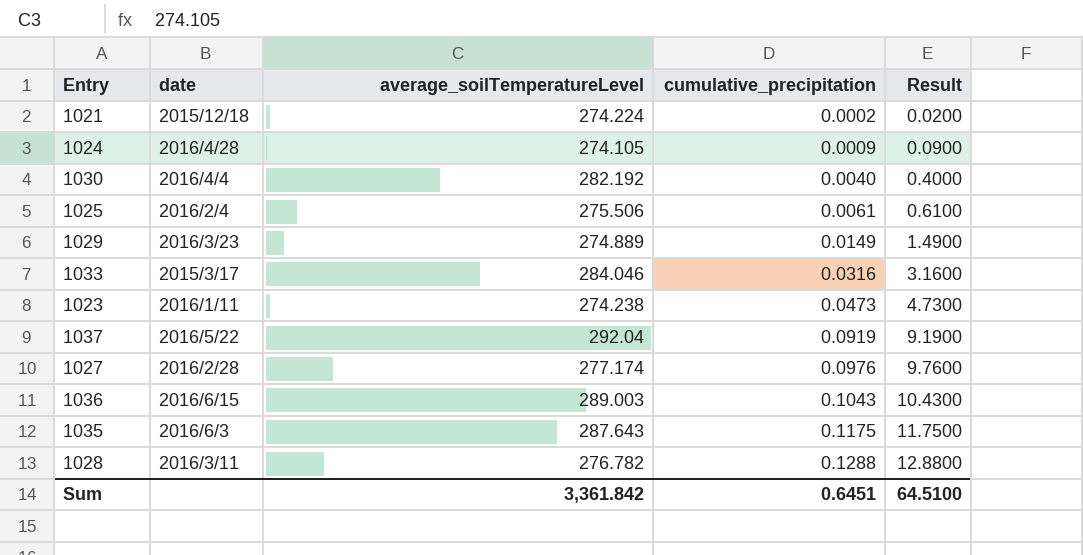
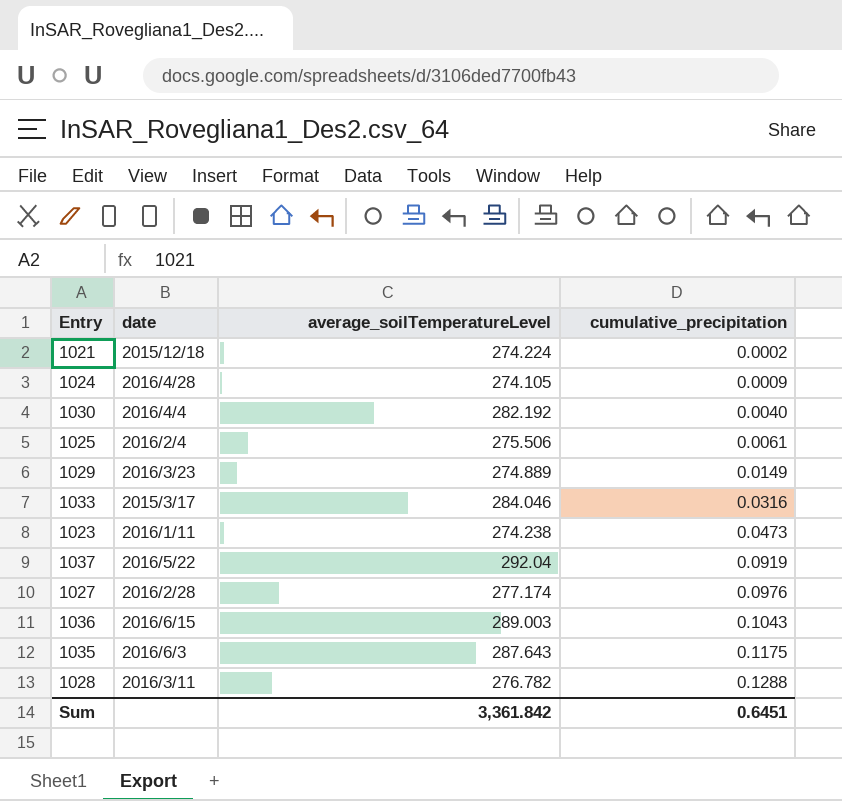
column Result | formula: [cumulative_precipitation] * 100 -> none

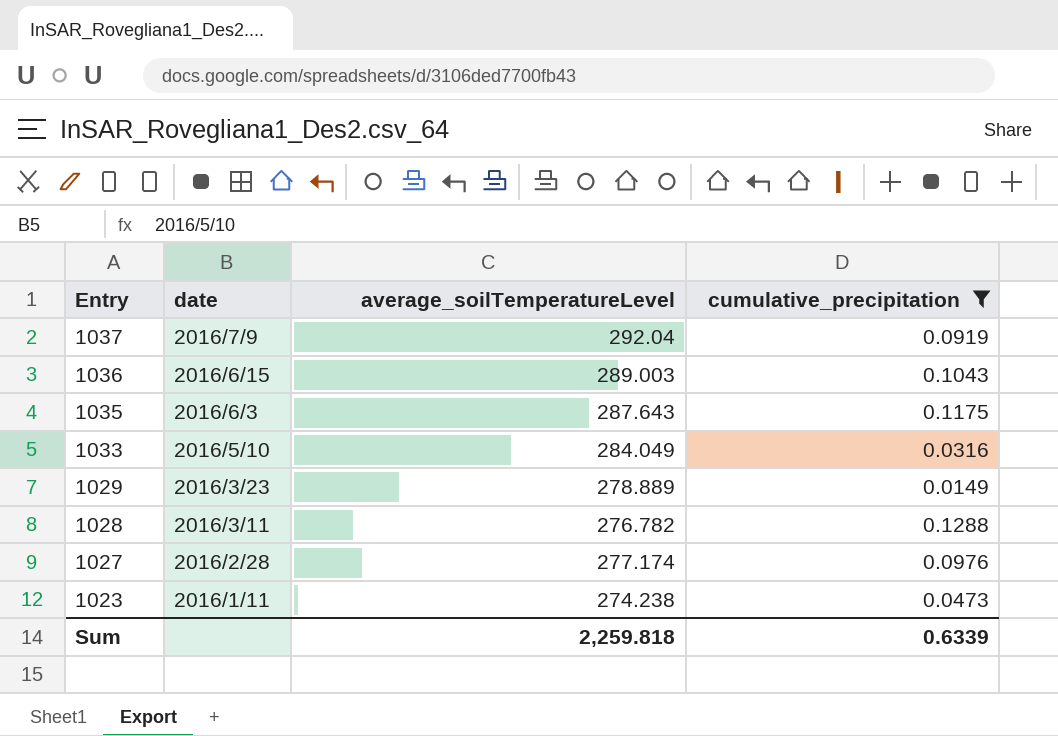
filter: none -> cumulative_precipitation >= 0.0149
row order: cumulative_precipitation ascending -> Entry descending
1037 | date: 2016/5/22 -> 2016/7/9
1033 | date: 2015/3/17 -> 2016/5/10
1033 | average_soilTemperatureLevel: 284.046 -> 284.049
1029 | average_soilTemperatureLevel: 274.889 -> 278.889
Sum | average_soilTemperatureLevel: 3,361.842 -> 2,259.818
Sum | cumulative_precipitation: 0.6451 -> 0.6339

